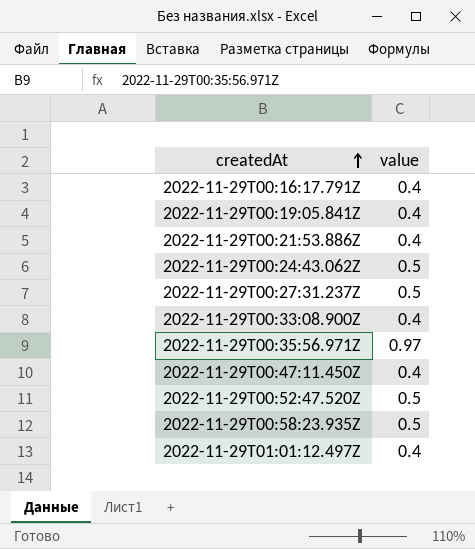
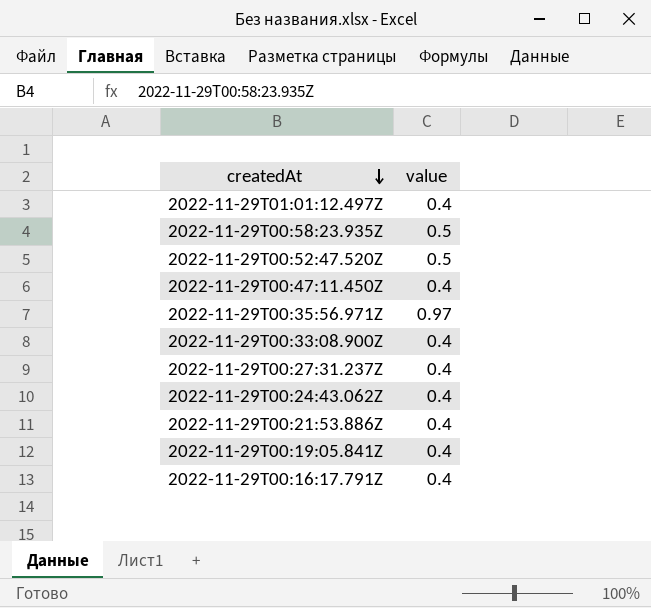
row order: createdAt ascending -> createdAt descending
2022-11-29T00:27:31.237Z | value: 0.5 -> 0.4
2022-11-29T00:24:43.062Z | value: 0.5 -> 0.4

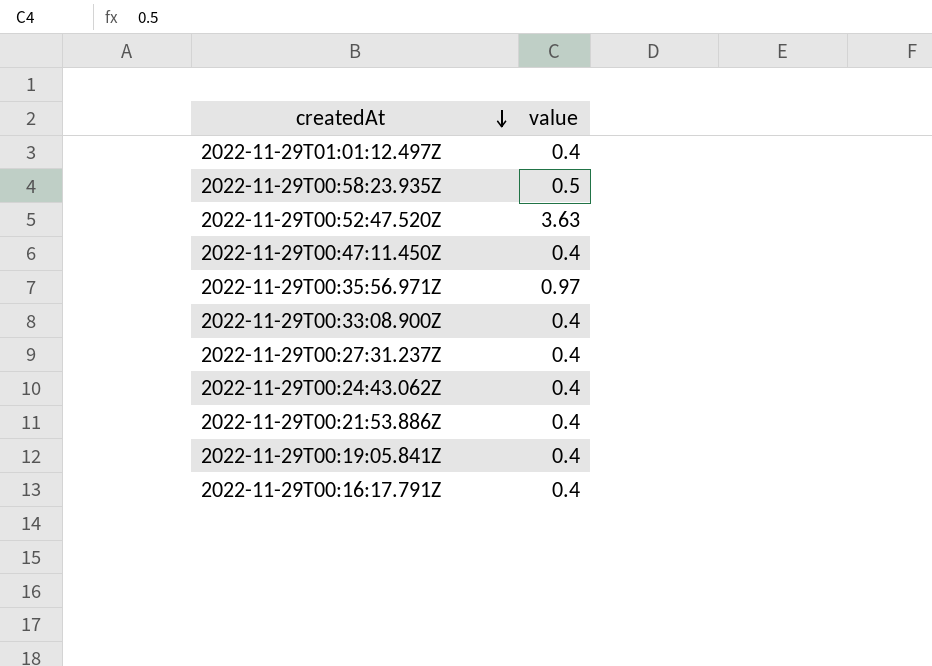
2022-11-29T00:52:47.520Z | value: 0.5 -> 3.63

